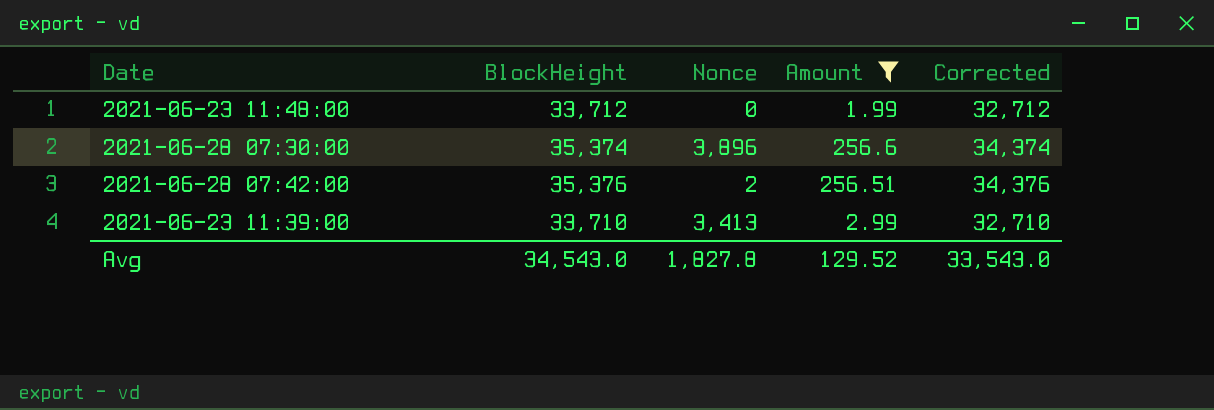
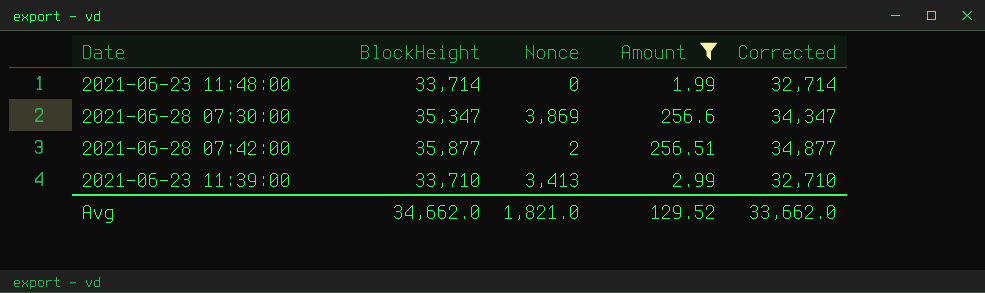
2021-06-23 11:48:00 | BlockHeight: 33,712 -> 33,714
2021-06-23 11:48:00 | Corrected: 32,712 -> 32,714
2021-06-28 07:30:00 | BlockHeight: 35,374 -> 35,347
2021-06-28 07:30:00 | Nonce: 3,896 -> 3,869
2021-06-28 07:30:00 | Corrected: 34,374 -> 34,347
2021-06-28 07:42:00 | BlockHeight: 35,376 -> 35,877
2021-06-28 07:42:00 | Corrected: 34,376 -> 34,877
Avg | BlockHeight: 34,543.0 -> 34,662.0
Avg | Nonce: 1,827.8 -> 1,821.0
Avg | Corrected: 33,543.0 -> 33,662.0

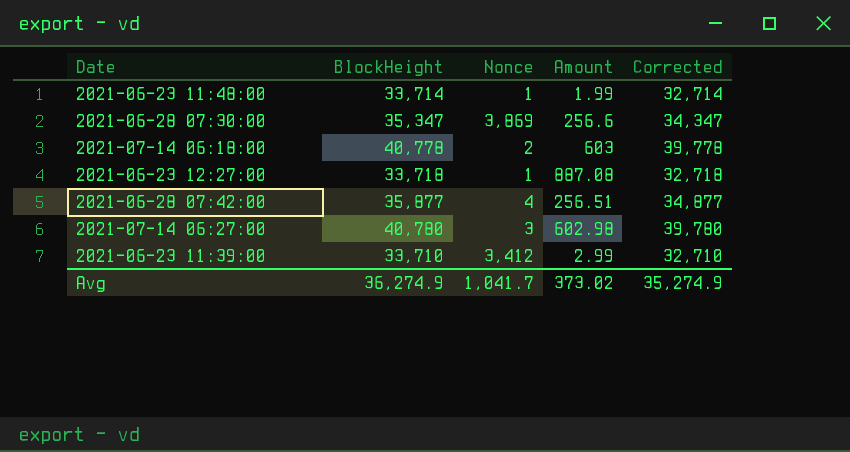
filter: Amount <= 256.6 -> none
2021-06-23 11:48:00 | Nonce: 0 -> 1
2021-06-28 07:42:00 | Nonce: 2 -> 4
2021-06-23 11:39:00 | Nonce: 3,413 -> 3,412
Avg | BlockHeight: 34,662.0 -> 36,274.9
Avg | Nonce: 1,821.0 -> 1,041.7
Avg | Amount: 129.52 -> 373.02
Avg | Corrected: 33,662.0 -> 35,274.9

